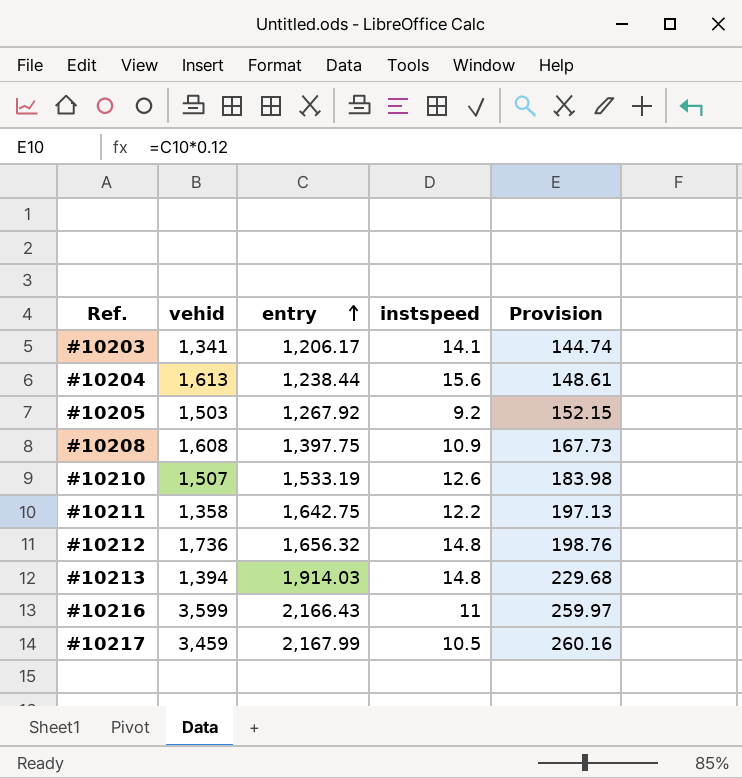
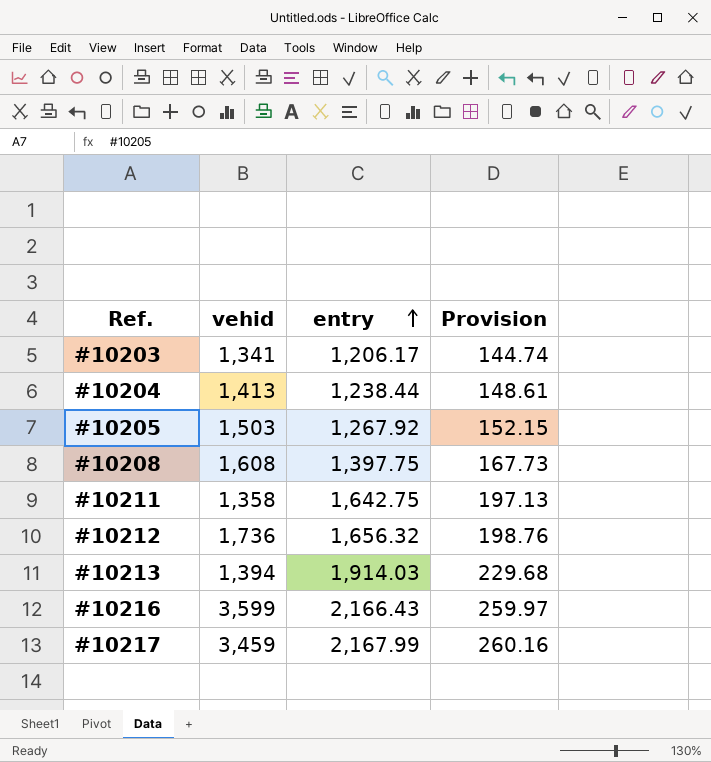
column instspeed | position: 4 -> none
row #10210: 1,507 | 1,533.19 | 12.6 | 183.98 -> none
#10204 | vehid: 1,613 -> 1,413

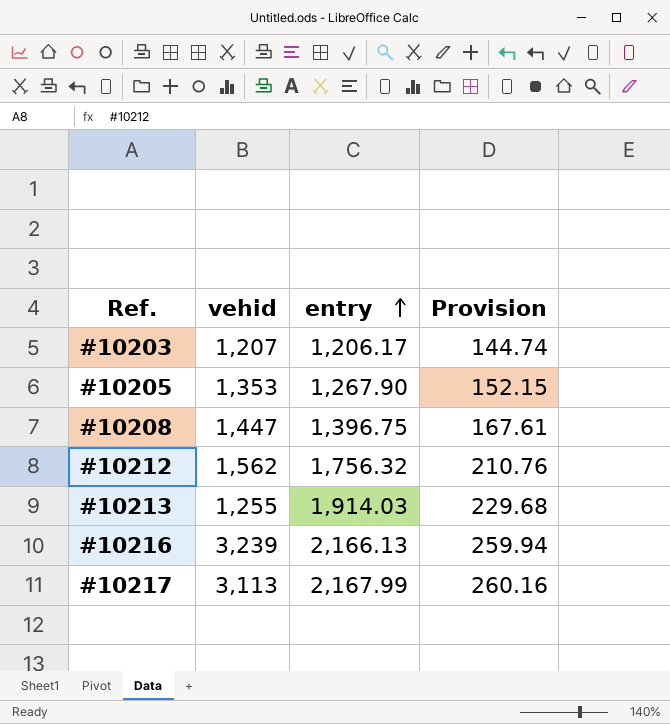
row #10204: 1,413 | 1,238.44 | 148.61 -> none
row #10211: 1,358 | 1,642.75 | 197.13 -> none
#10203 | vehid: 1,341 -> 1,207
#10205 | vehid: 1,503 -> 1,353
#10205 | entry: 1,267.92 -> 1,267.90
#10208 | vehid: 1,608 -> 1,447
#10208 | entry: 1,397.75 -> 1,396.75
#10208 | Provision: 167.73 -> 167.61
#10212 | vehid: 1,736 -> 1,562
#10212 | entry: 1,656.32 -> 1,756.32
#10212 | Provision: 198.76 -> 210.76
#10213 | vehid: 1,394 -> 1,255
#10216 | vehid: 3,599 -> 3,239
#10216 | entry: 2,166.43 -> 2,166.13
#10216 | Provision: 259.97 -> 259.94
#10217 | vehid: 3,459 -> 3,113

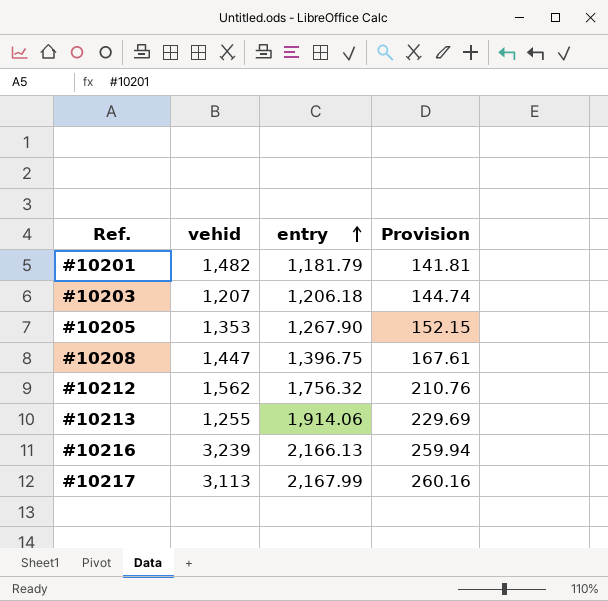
row #10201: none -> 1,482 | 1,181.79 | 141.81
#10203 | entry: 1,206.17 -> 1,206.18
#10213 | entry: 1,914.03 -> 1,914.06
#10213 | Provision: 229.68 -> 229.69

